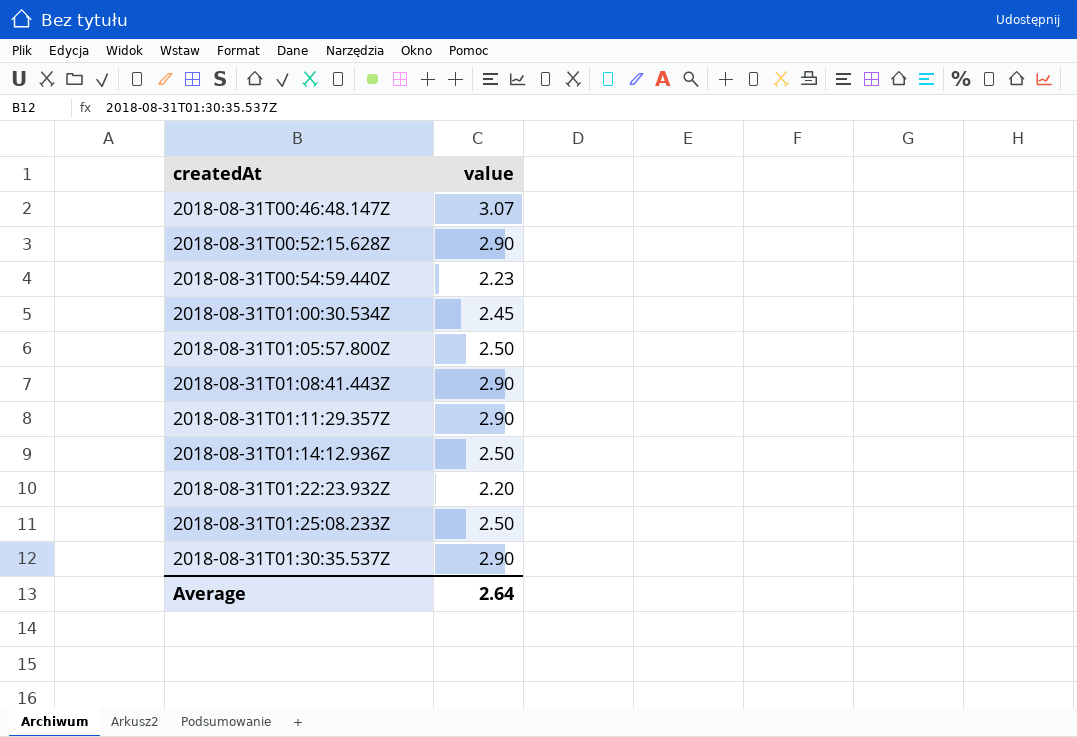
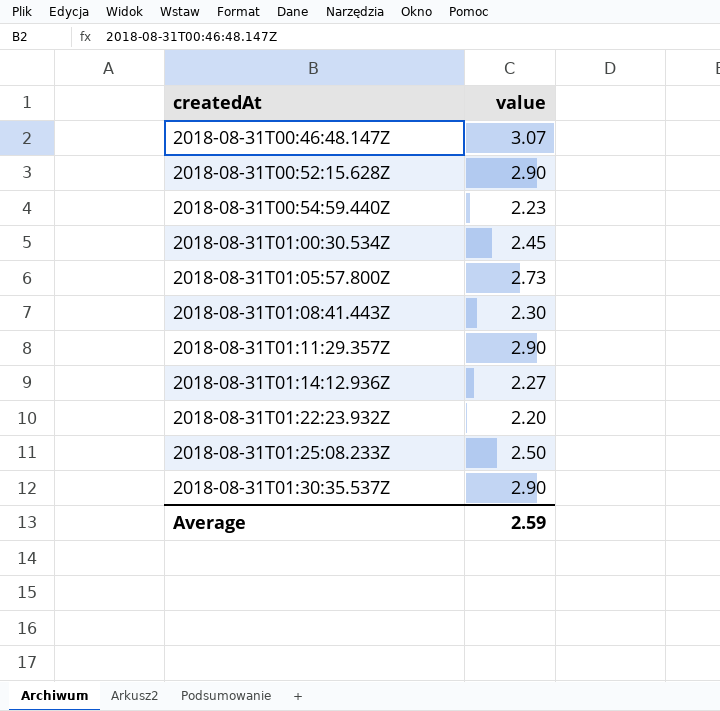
2018-08-31T01:05:57.800Z | value: 2.50 -> 2.73
2018-08-31T01:08:41.443Z | value: 2.90 -> 2.30
2018-08-31T01:14:12.936Z | value: 2.50 -> 2.27
Average | value: 2.64 -> 2.59

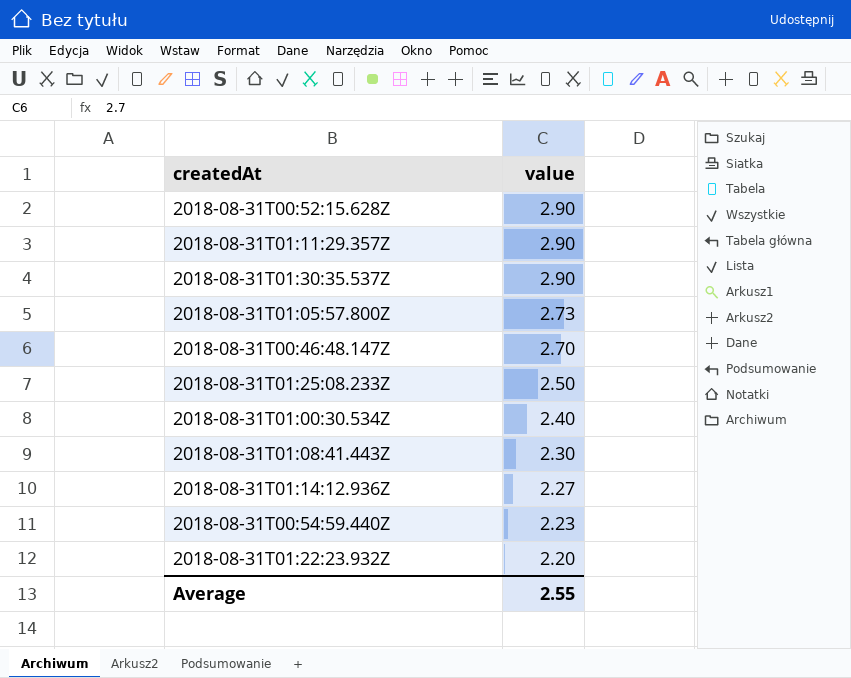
row order: createdAt ascending -> value descending
2018-08-31T00:46:48.147Z | value: 3.07 -> 2.70
2018-08-31T01:00:30.534Z | value: 2.45 -> 2.40
Average | value: 2.59 -> 2.55

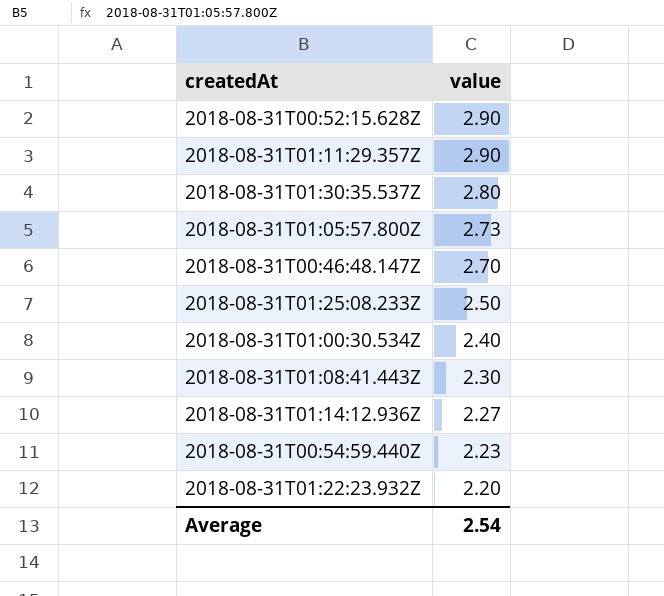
2018-08-31T01:30:35.537Z | value: 2.90 -> 2.80
Average | value: 2.55 -> 2.54

